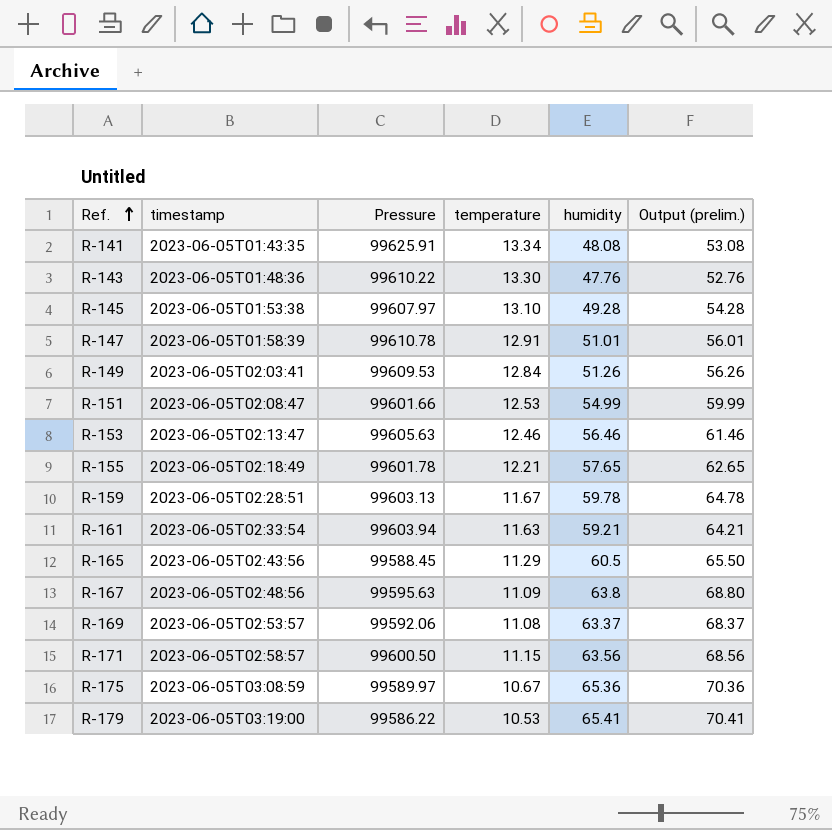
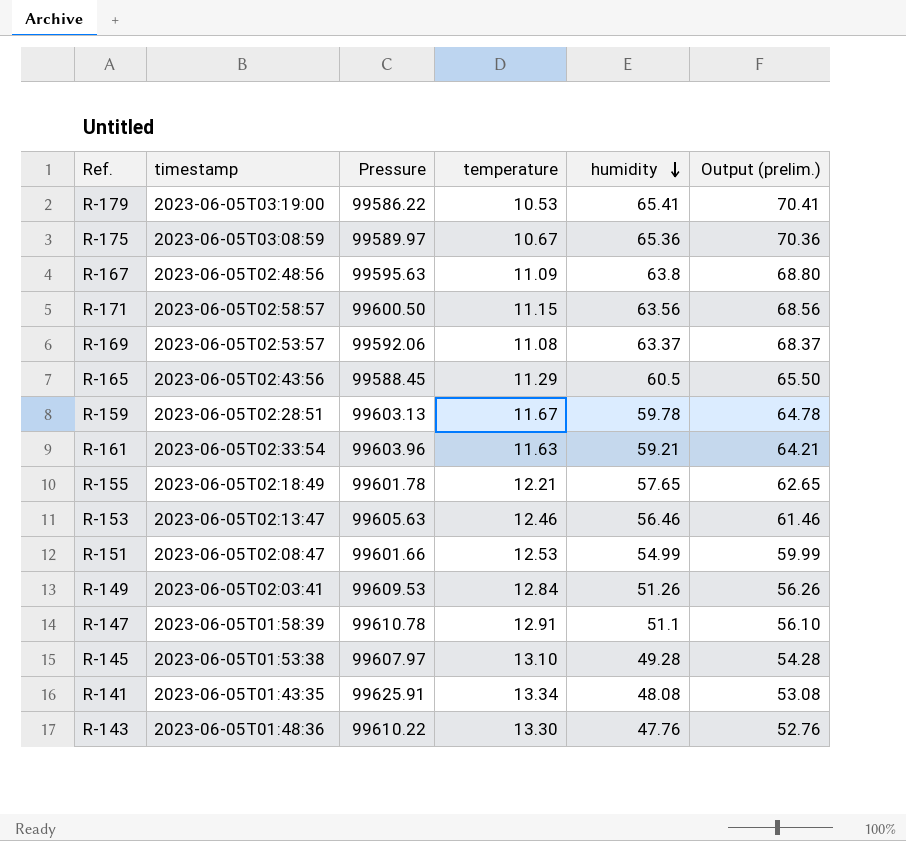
row order: Ref. ascending -> humidity descending
R-161 | Pressure: 99603.94 -> 99603.96
R-147 | humidity: 51.01 -> 51.1
R-147 | Output (prelim.): 56.01 -> 56.10

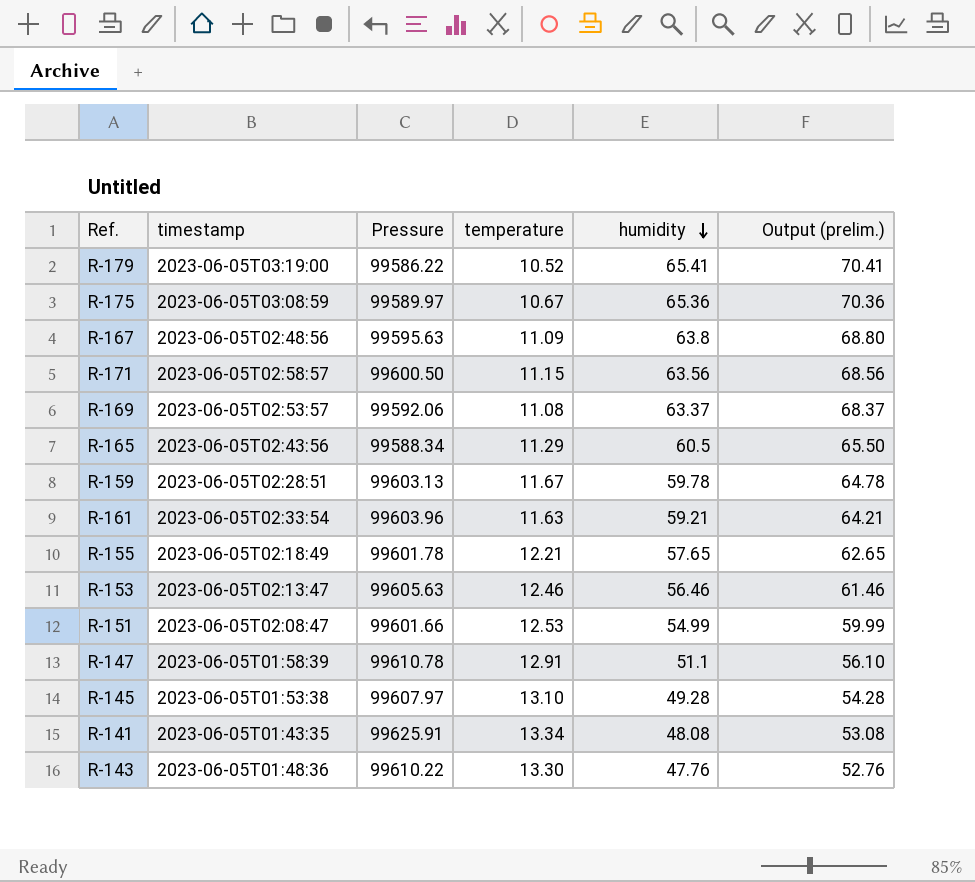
row R-149: 2023-06-05T02:03:41 | 99609.53 | 12.84 | 51.26 | 56.26 -> none
R-179 | temperature: 10.53 -> 10.52
R-165 | Pressure: 99588.45 -> 99588.34

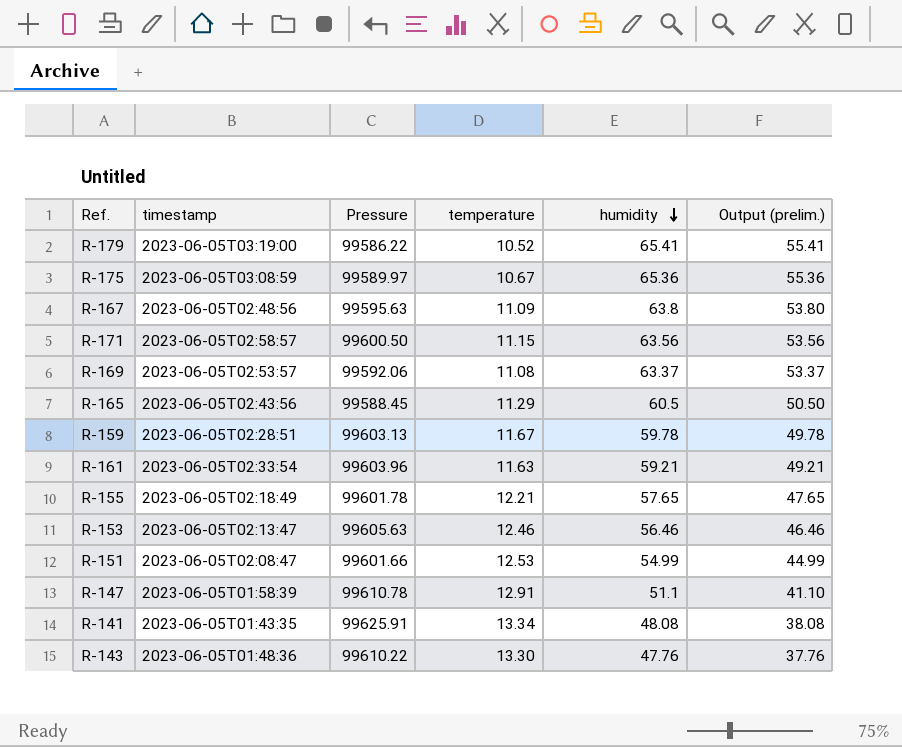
column Output (prelim.) | formula: [humidity] + 5 -> [humidity] - 10
row R-145: 2023-06-05T01:53:38 | 99607.97 | 13.10 | 49.28 | 54.28 -> none
R-165 | Pressure: 99588.34 -> 99588.45

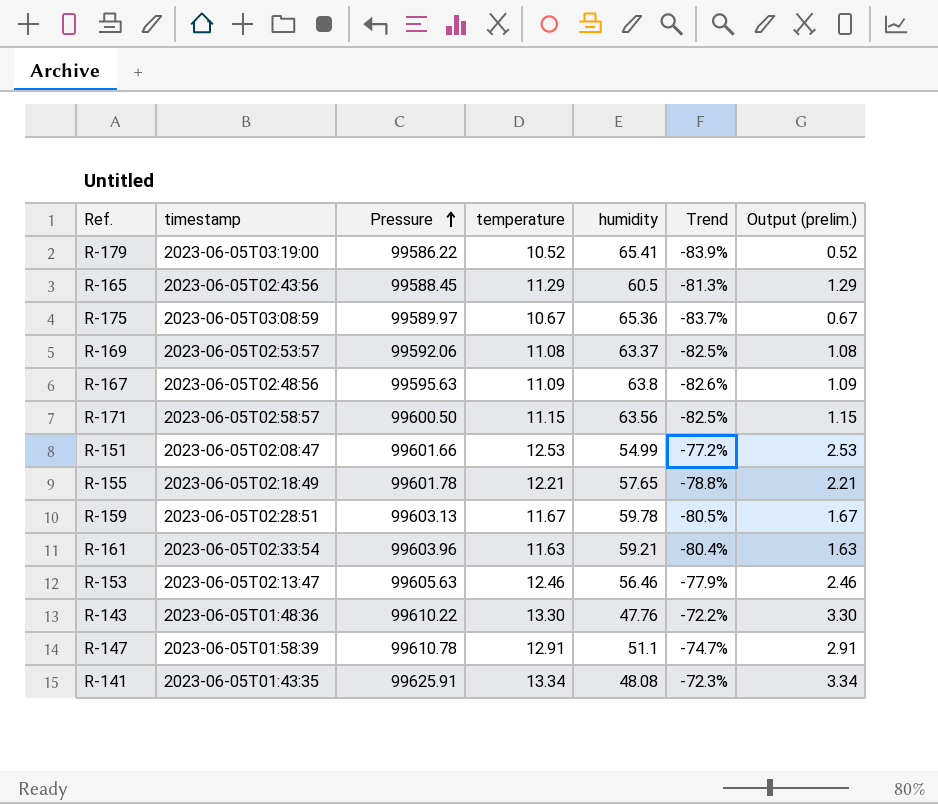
row order: humidity descending -> Pressure ascending
column Trend | formula: none -> ([temperature] - [humidity]) / [humidity]
column Output (prelim.) | formula: [humidity] - 10 -> [temperature] - 10

